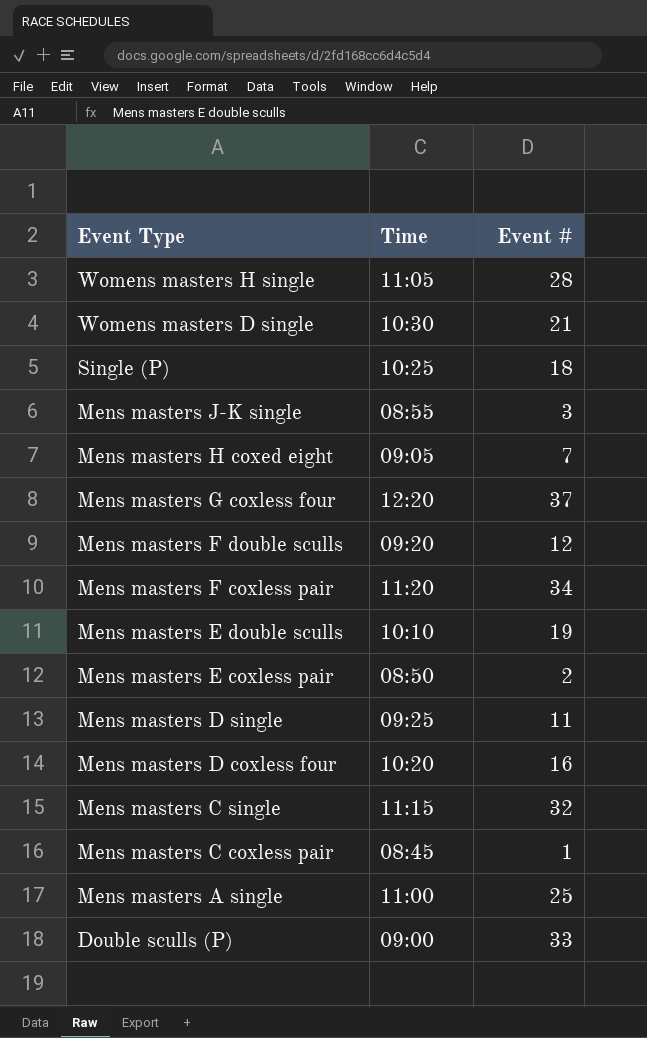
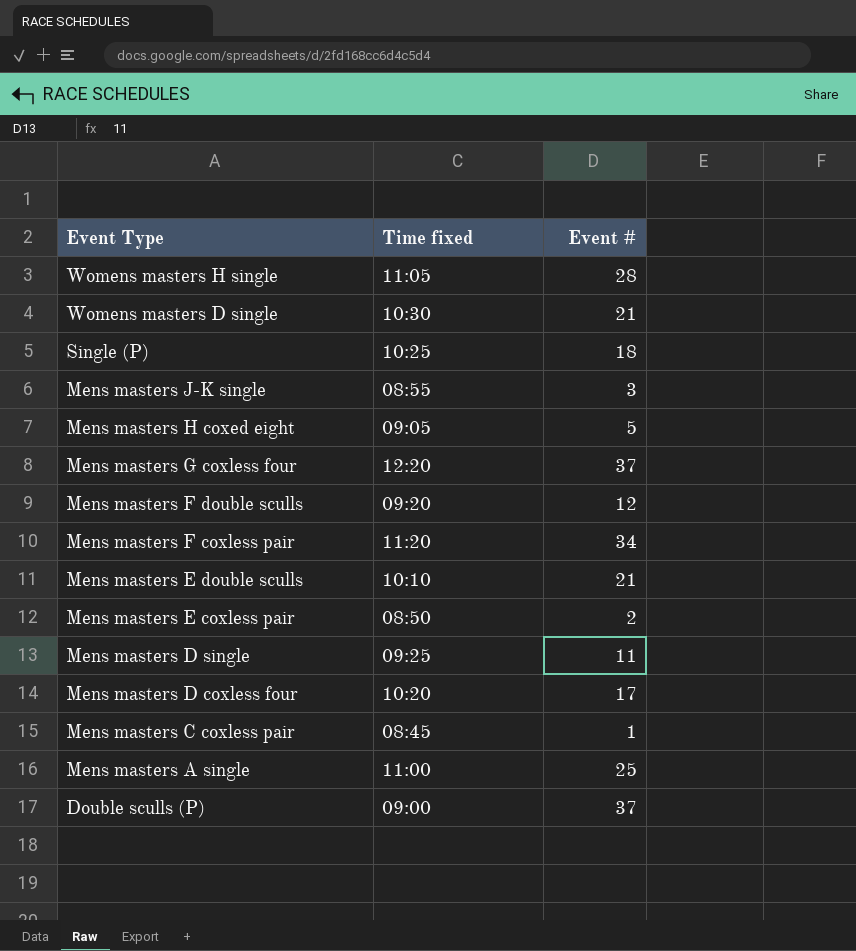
column name: Time -> Time fixed
row Mens masters C single: 11:15 | 32 -> none
Mens masters H coxed eight | Event #: 7 -> 5
Mens masters E double sculls | Event #: 19 -> 21
Mens masters D coxless four | Event #: 16 -> 17
Double sculls (P) | Event #: 33 -> 37

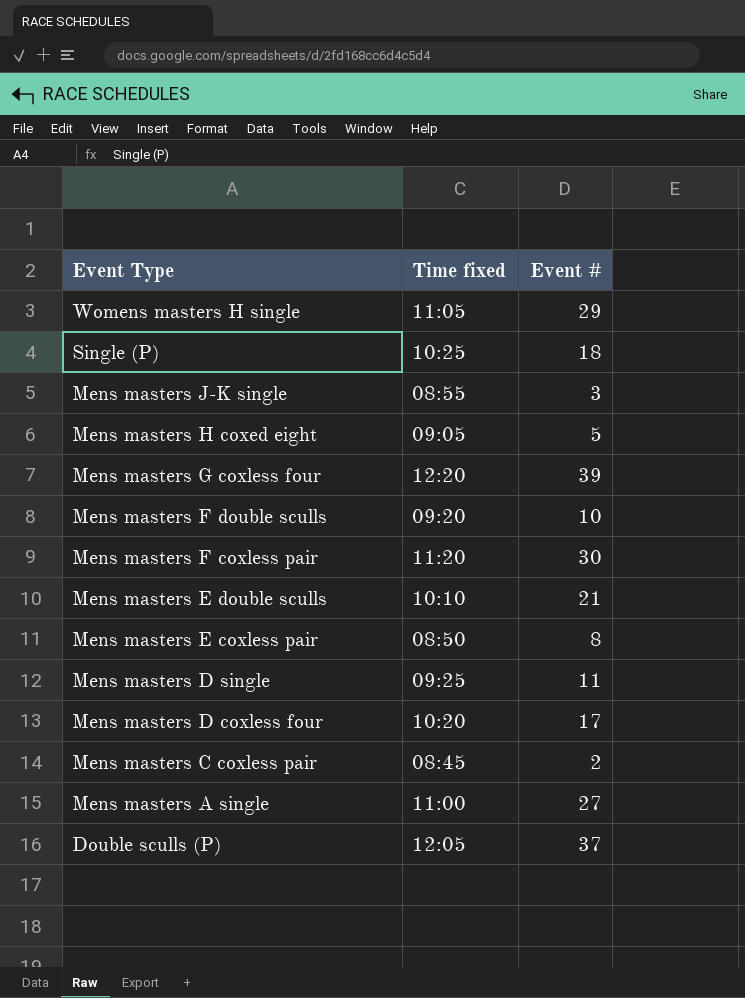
row Womens masters D single: 10:30 | 21 -> none
Womens masters H single | Event #: 28 -> 29
Mens masters G coxless four | Event #: 37 -> 39
Mens masters F double sculls | Event #: 12 -> 10
Mens masters F coxless pair | Event #: 34 -> 30
Mens masters E coxless pair | Event #: 2 -> 8
Mens masters C coxless pair | Event #: 1 -> 2
Mens masters A single | Event #: 25 -> 27
Double sculls (P) | Time fixed: 09:00 -> 12:05

